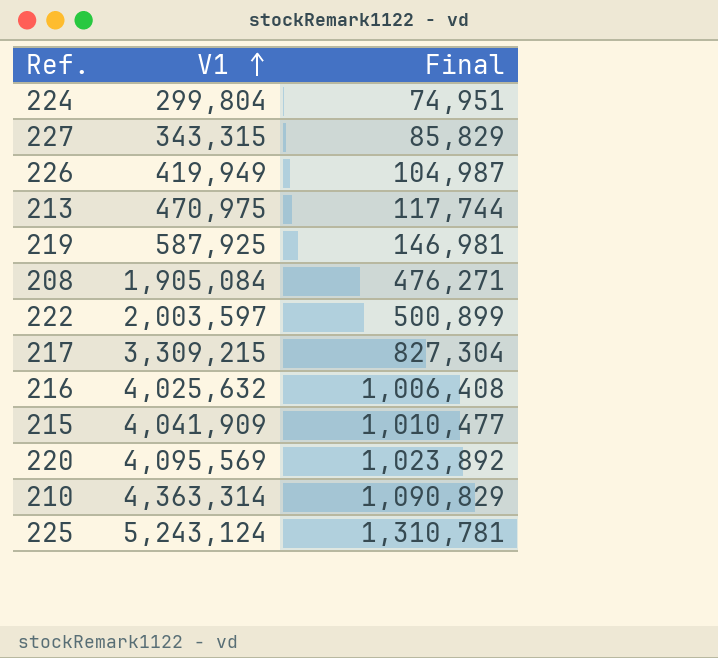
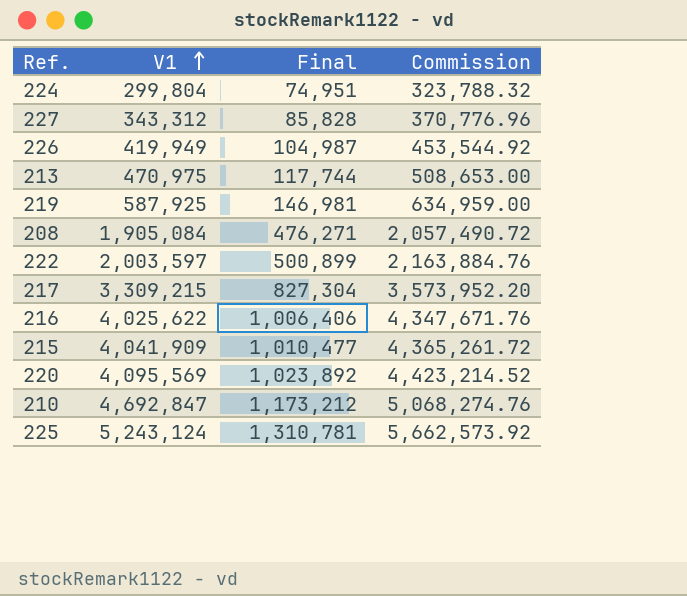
column Commission | formula: none -> [V1] * 1.08
227 | V1: 343,315 -> 343,312
227 | Final: 85,829 -> 85,828
216 | V1: 4,025,632 -> 4,025,622
216 | Final: 1,006,408 -> 1,006,406
210 | V1: 4,363,314 -> 4,692,847
210 | Final: 1,090,829 -> 1,173,212

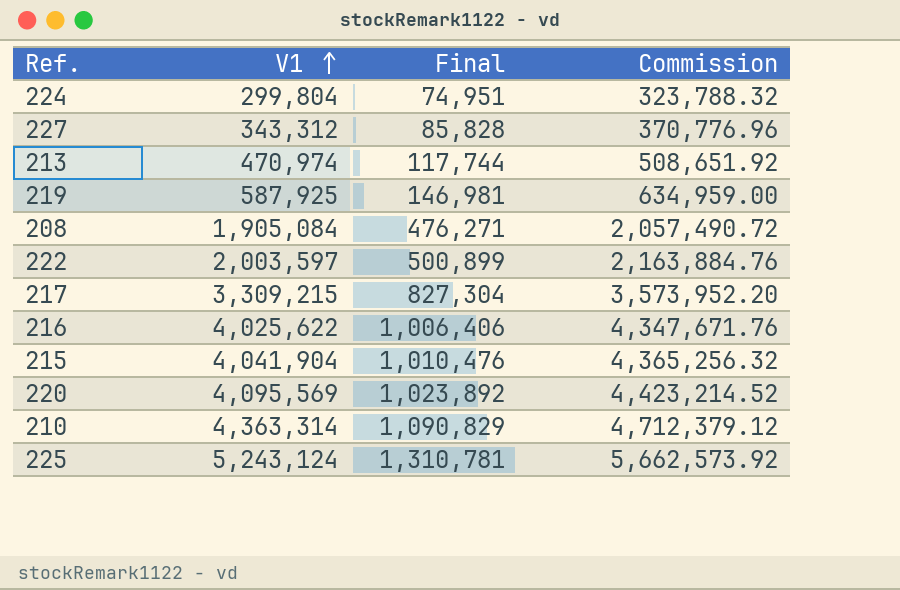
row 226: 419,949 | 104,987 | 453,544.92 -> none
213 | V1: 470,975 -> 470,974
213 | Commission: 508,653.00 -> 508,651.92
215 | V1: 4,041,909 -> 4,041,904
215 | Final: 1,010,477 -> 1,010,476
215 | Commission: 4,365,261.72 -> 4,365,256.32
210 | V1: 4,692,847 -> 4,363,314
210 | Final: 1,173,212 -> 1,090,829
210 | Commission: 5,068,274.76 -> 4,712,379.12

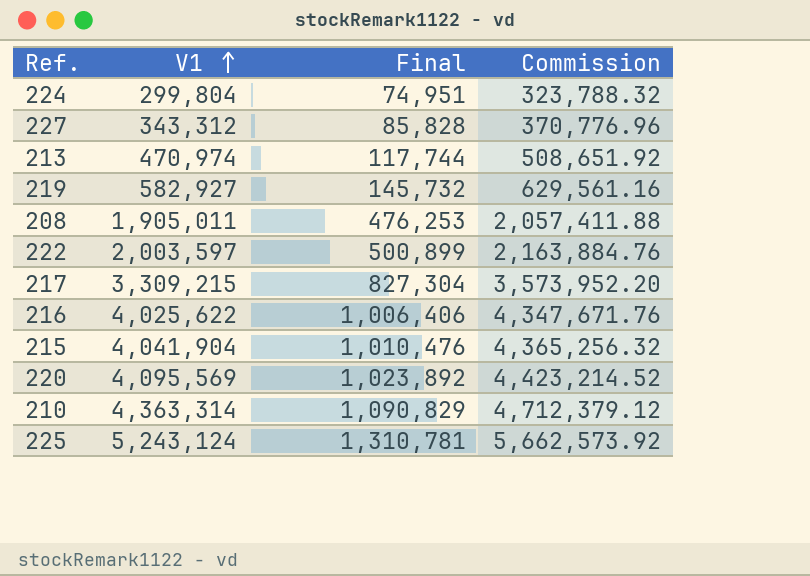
219 | V1: 587,925 -> 582,927
219 | Final: 146,981 -> 145,732
219 | Commission: 634,959.00 -> 629,561.16
208 | V1: 1,905,084 -> 1,905,011
208 | Final: 476,271 -> 476,253
208 | Commission: 2,057,490.72 -> 2,057,411.88

